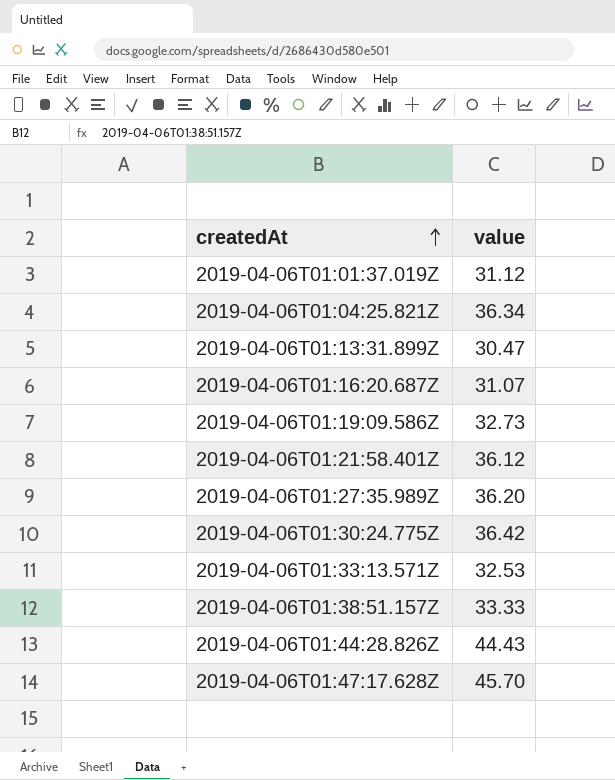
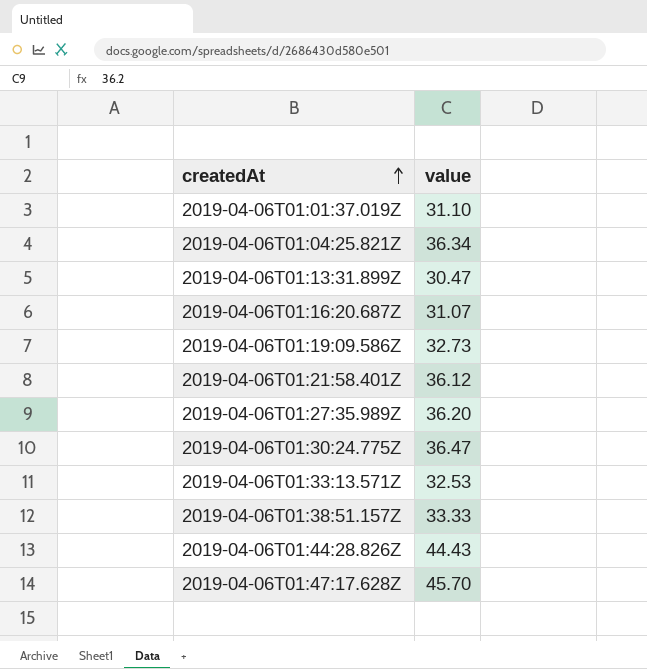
2019-04-06T01:01:37.019Z | value: 31.12 -> 31.10
2019-04-06T01:30:24.775Z | value: 36.42 -> 36.47

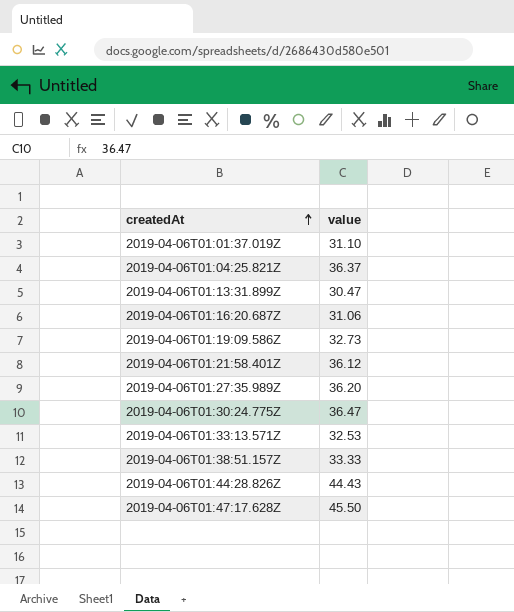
2019-04-06T01:04:25.821Z | value: 36.34 -> 36.37
2019-04-06T01:16:20.687Z | value: 31.07 -> 31.06
2019-04-06T01:47:17.628Z | value: 45.70 -> 45.50

